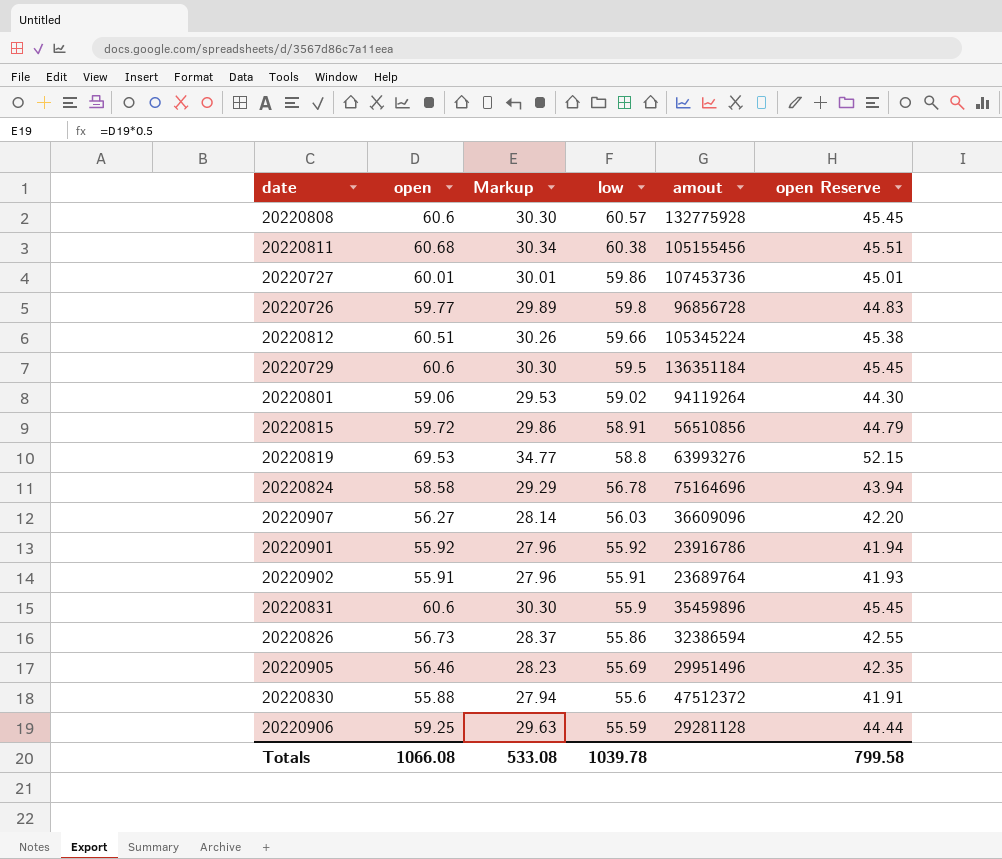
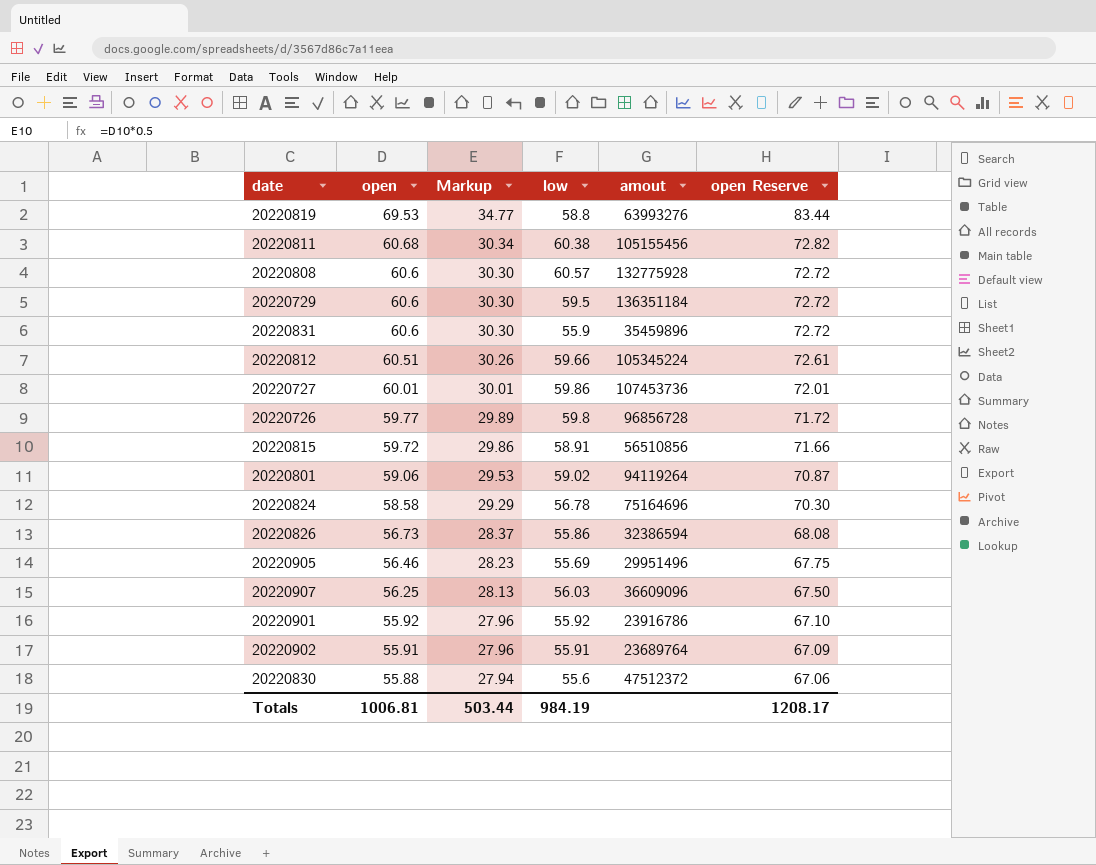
row order: low descending -> open descending
column open Reserve | formula: [open] * 0.75 -> [open] * 1.2
row 20220906: 59.25 | 29.63 | 55.59 | 29281128 | 44.44 -> none
20220907 | open: 56.27 -> 56.25
20220907 | Markup: 28.14 -> 28.13
Totals | open: 1066.08 -> 1006.81
Totals | Markup: 533.08 -> 503.44
Totals | low: 1039.78 -> 984.19
Totals | open Reserve: 799.58 -> 1208.17

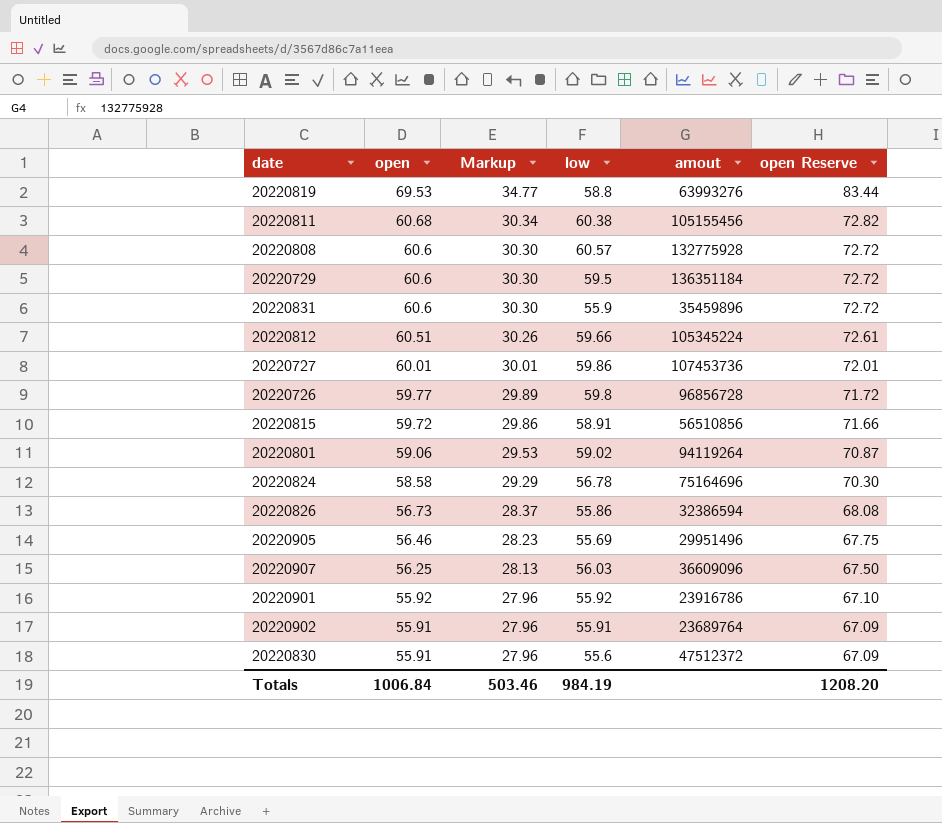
20220830 | open: 55.88 -> 55.91
20220830 | Markup: 27.94 -> 27.96
20220830 | open Reserve: 67.06 -> 67.09
Totals | open: 1006.81 -> 1006.84
Totals | Markup: 503.44 -> 503.46
Totals | open Reserve: 1208.17 -> 1208.20

